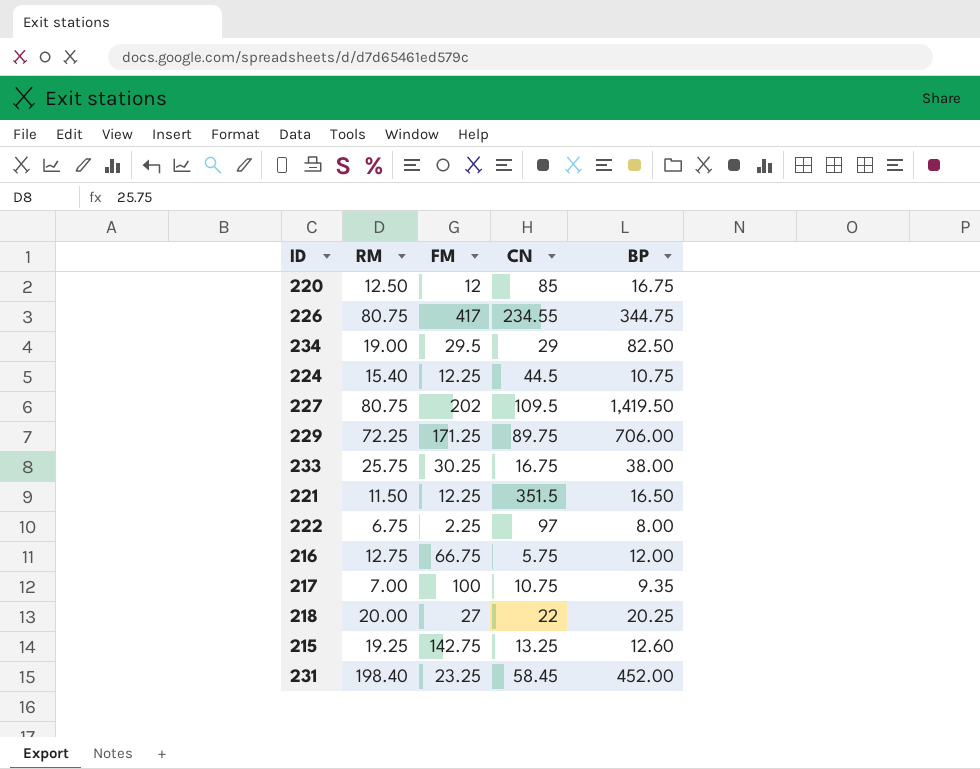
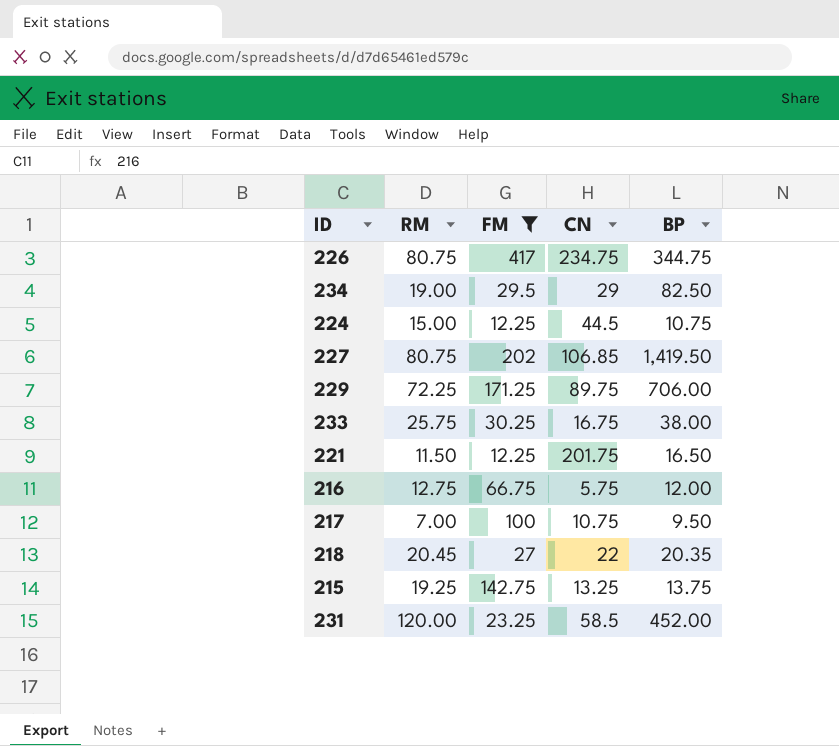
filter: none -> FM >= 12.25
226 | CN: 234.55 -> 234.75
224 | RM: 15.40 -> 15.00
227 | CN: 109.5 -> 106.85
221 | CN: 351.5 -> 201.75
217 | BP: 9.35 -> 9.50
218 | RM: 20.00 -> 20.45
218 | BP: 20.25 -> 20.35
215 | BP: 12.60 -> 13.75
231 | RM: 198.40 -> 120.00
231 | CN: 58.45 -> 58.5

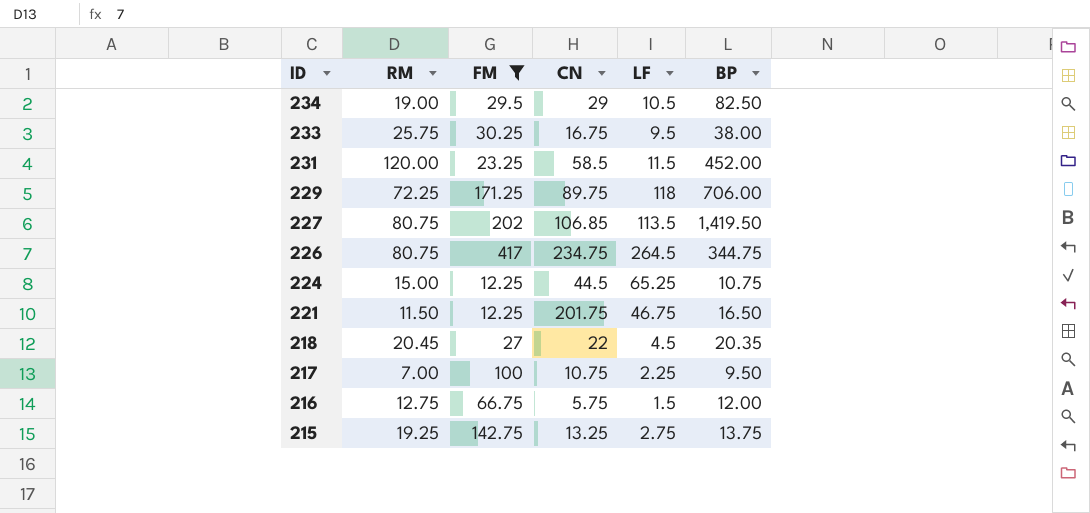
row order: none -> ID descending
column LF | position: none -> 5

